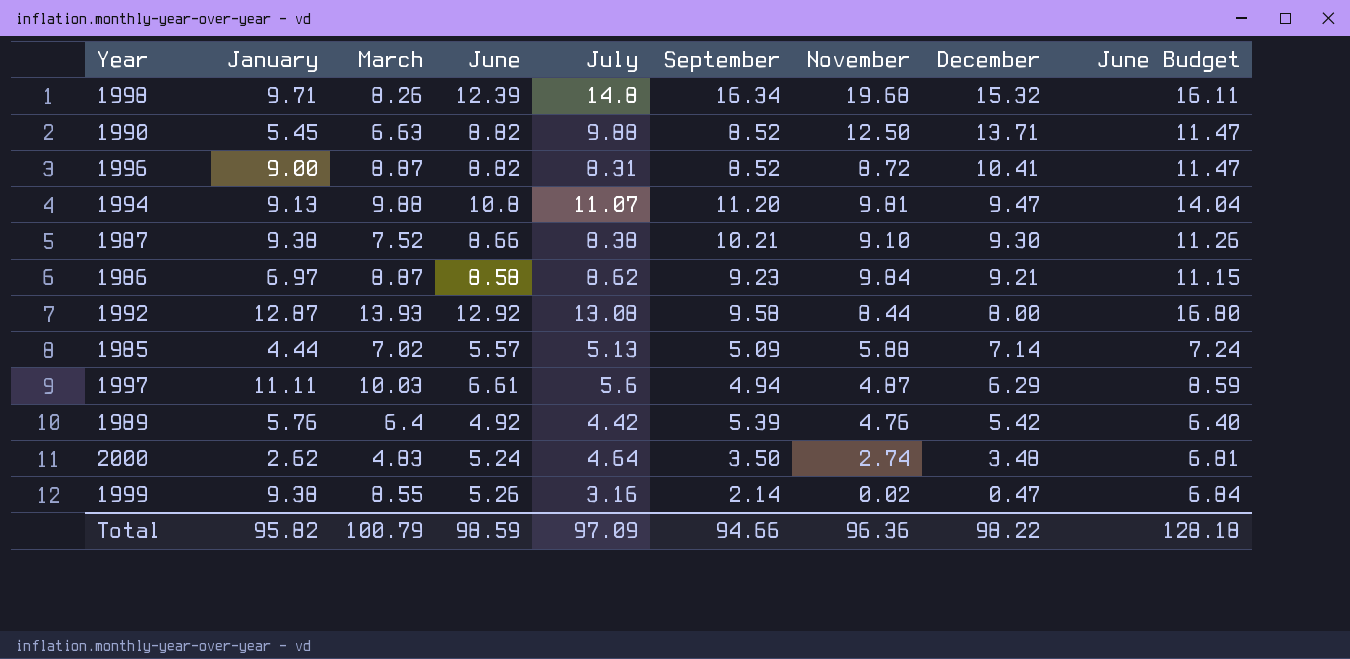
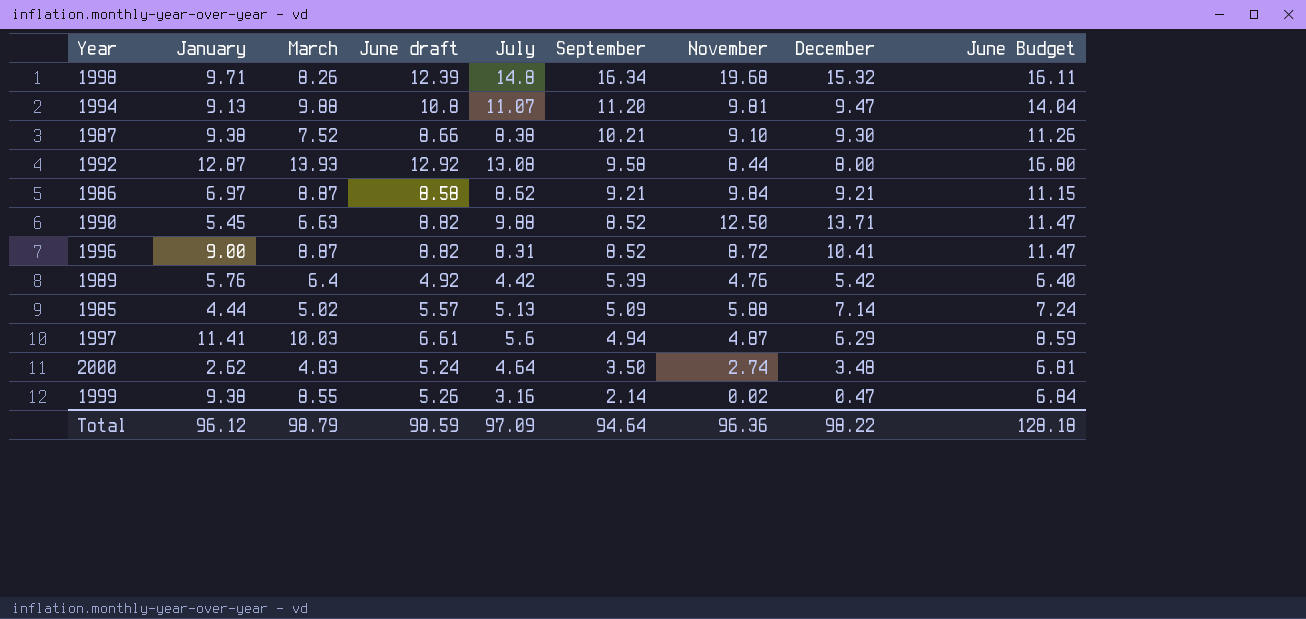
row order: December descending -> September descending
column name: June -> June draft
1986 | September: 9.23 -> 9.21
1985 | March: 7.02 -> 5.02
1997 | January: 11.11 -> 11.41
Total | January: 95.82 -> 96.12
Total | March: 100.79 -> 98.79
Total | September: 94.66 -> 94.64

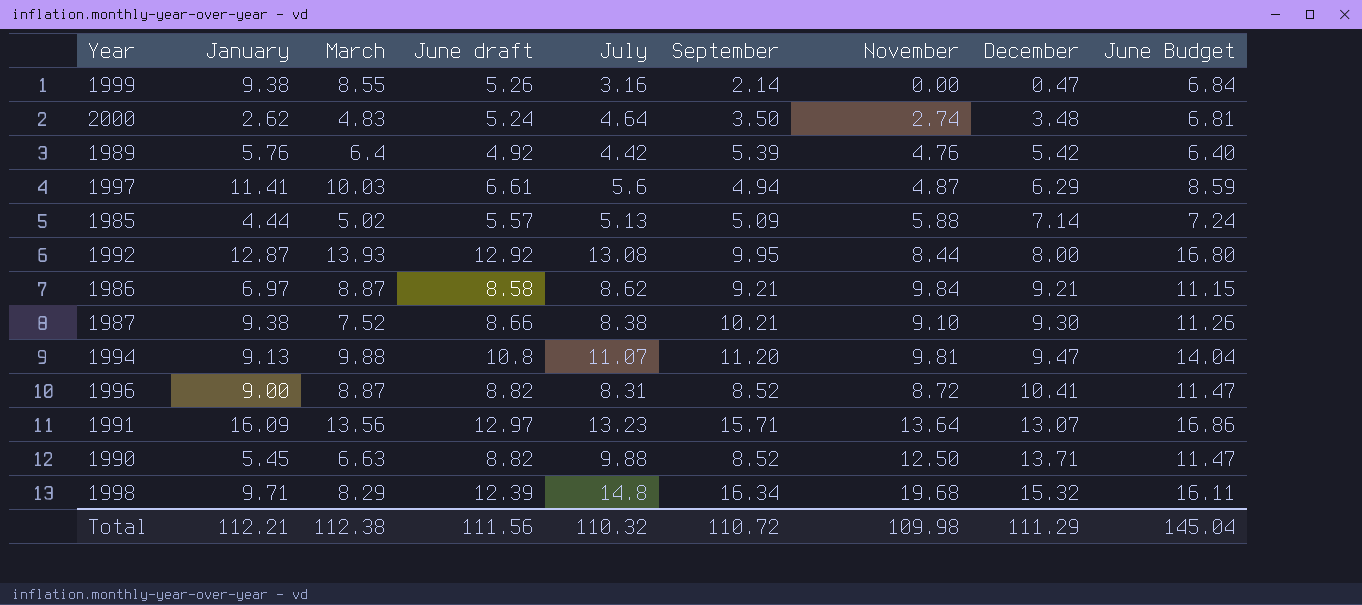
row order: September descending -> December ascending
1999 | November: 0.02 -> 0.00
1992 | September: 9.58 -> 9.95
row 1991: none -> 16.09 | 13.56 | 12.97 | 13.23 | 15.71 | 13.64 | 13.07 | 16.86
1998 | March: 8.26 -> 8.29
Total | January: 96.12 -> 112.21
Total | March: 98.79 -> 112.38
Total | June draft: 98.59 -> 111.56
Total | July: 97.09 -> 110.32
Total | September: 94.64 -> 110.72
Total | November: 96.36 -> 109.98
Total | December: 98.22 -> 111.29
Total | June Budget: 128.18 -> 145.04

